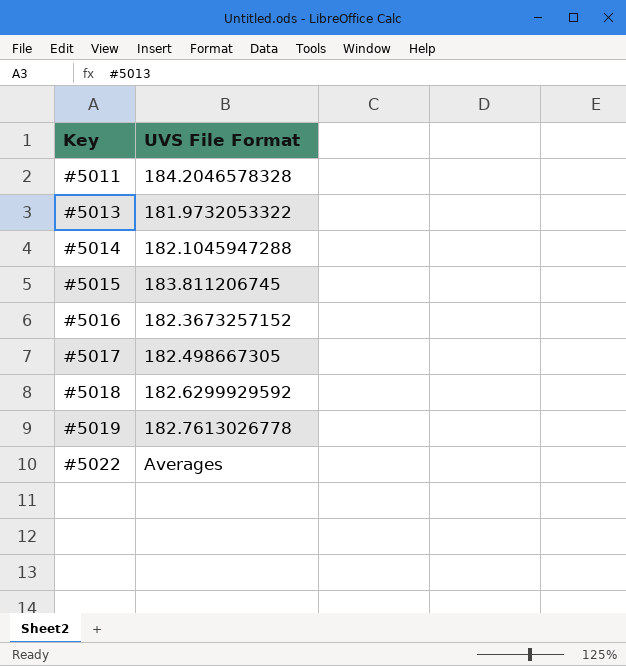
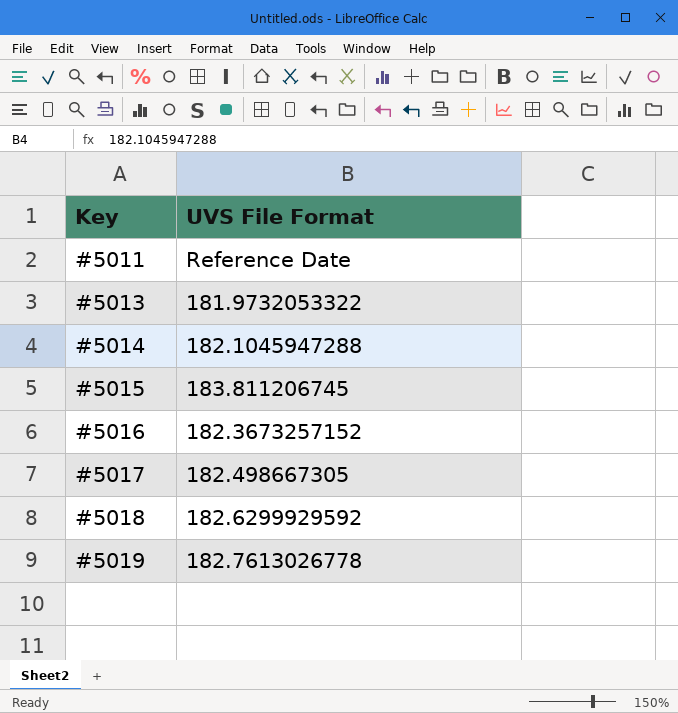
row #5022: Averages -> none
#5011 | UVS File Format: 184.2046578328 -> Reference Date

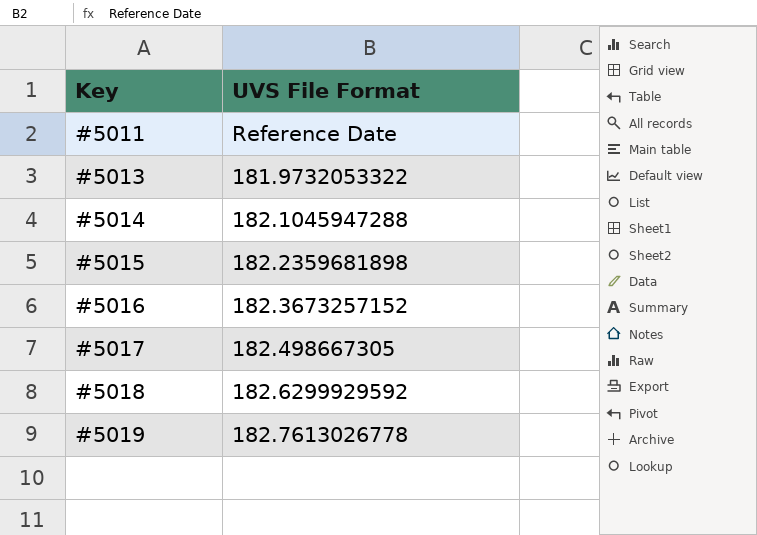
#5015 | UVS File Format: 183.811206745 -> 182.2359681898

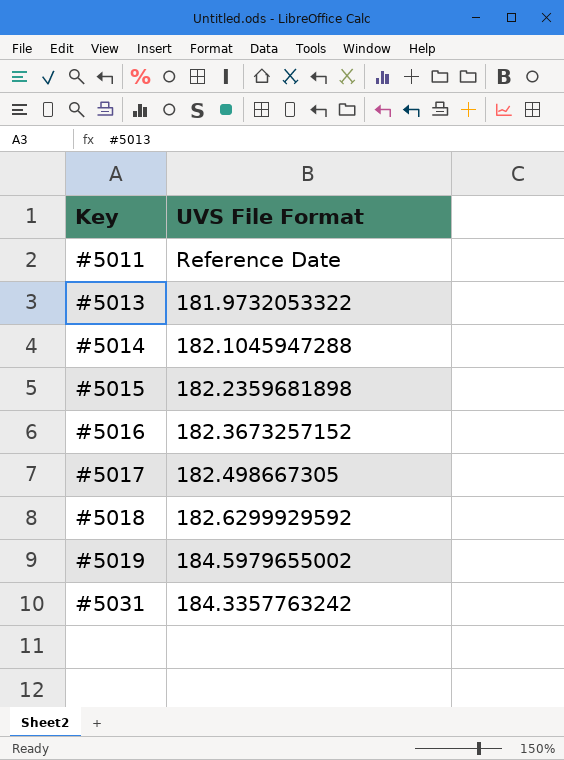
#5019 | UVS File Format: 182.7613026778 -> 184.5979655002
row #5031: none -> 184.3357763242

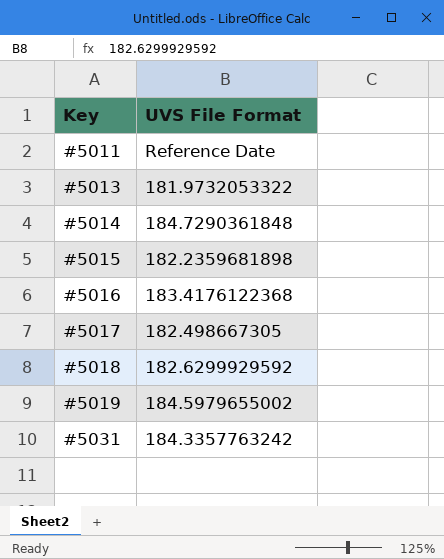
#5014 | UVS File Format: 182.1045947288 -> 184.7290361848
#5016 | UVS File Format: 182.3673257152 -> 183.4176122368

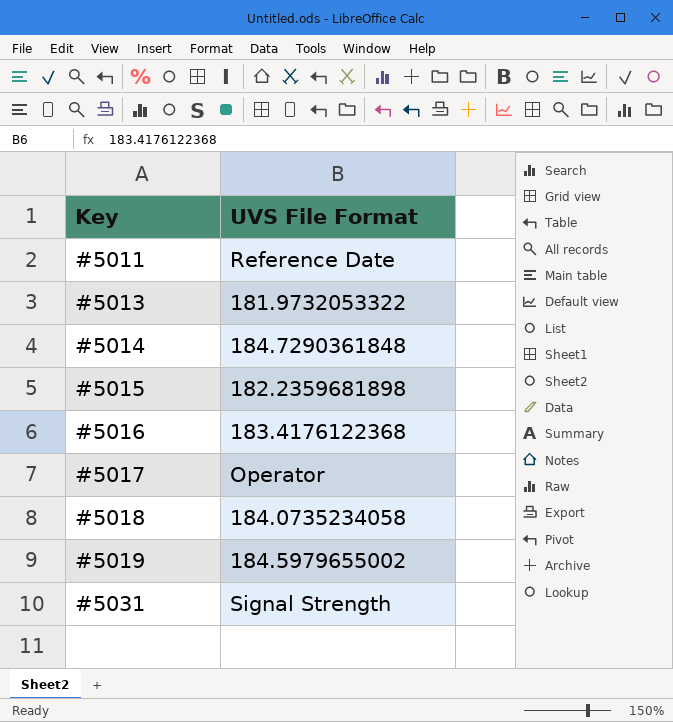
#5017 | UVS File Format: 182.498667305 -> Operator
#5018 | UVS File Format: 182.6299929592 -> 184.0735234058
#5031 | UVS File Format: 184.3357763242 -> Signal Strength

